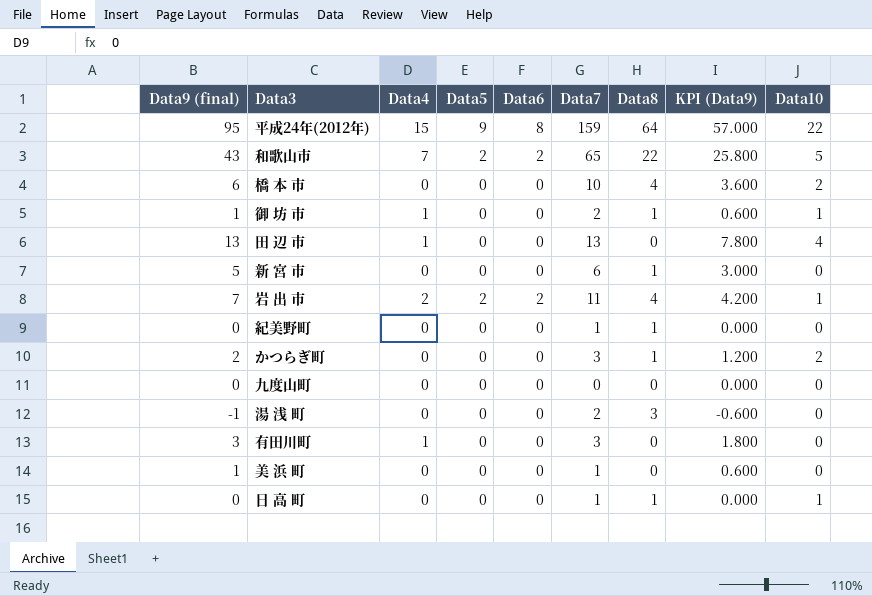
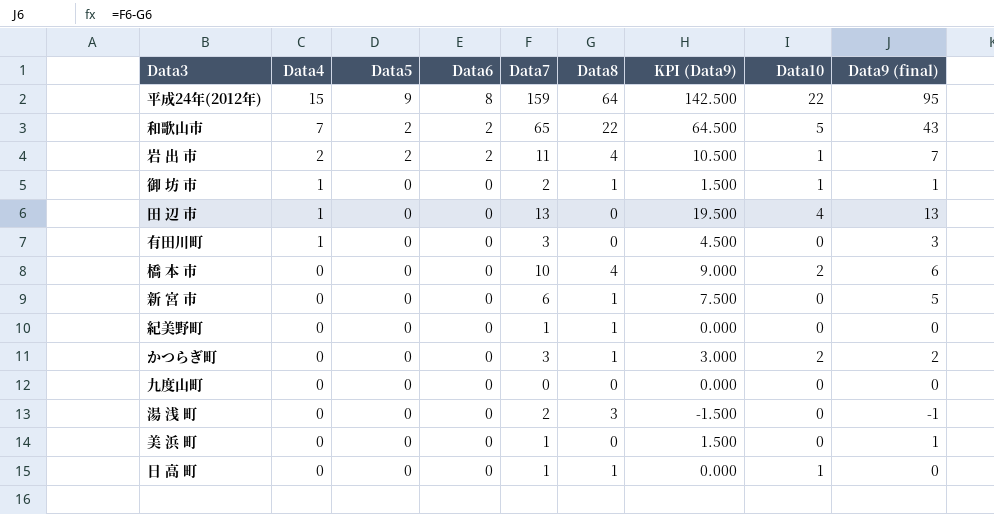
row order: none -> Data4 descending
column KPI (Data9) | formula: [Data9 (final)] * 0.6 -> [Data9 (final)] * 1.5
column Data9 (final) | position: 1 -> 9

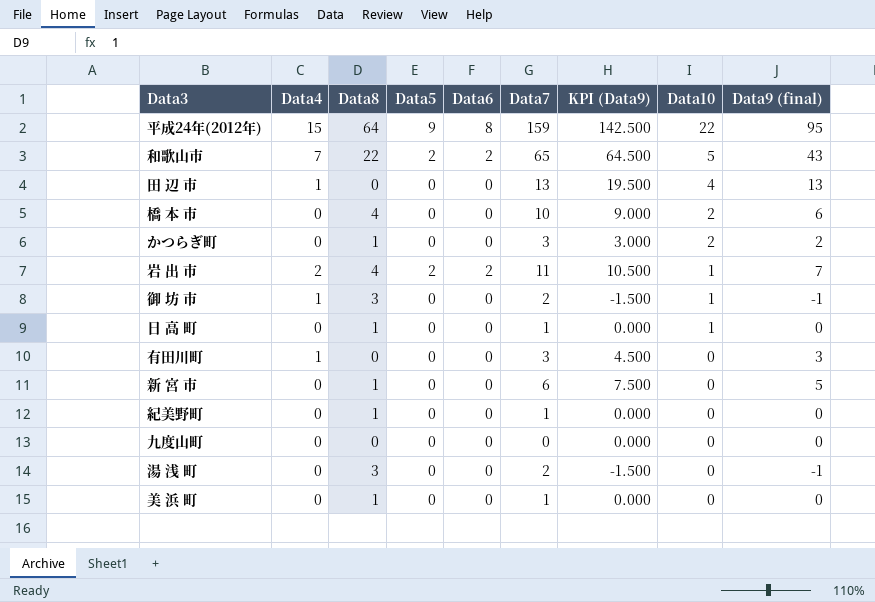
row order: Data4 descending -> Data10 descending
column Data8 | position: 6 -> 3
御 坊 市 | Data8: 1 -> 3
御 坊 市 | KPI (Data9): 1.500 -> -1.500
御 坊 市 | Data9 (final): 1 -> -1
美 浜 町 | Data8: 0 -> 1
美 浜 町 | KPI (Data9): 1.500 -> 0.000
美 浜 町 | Data9 (final): 1 -> 0

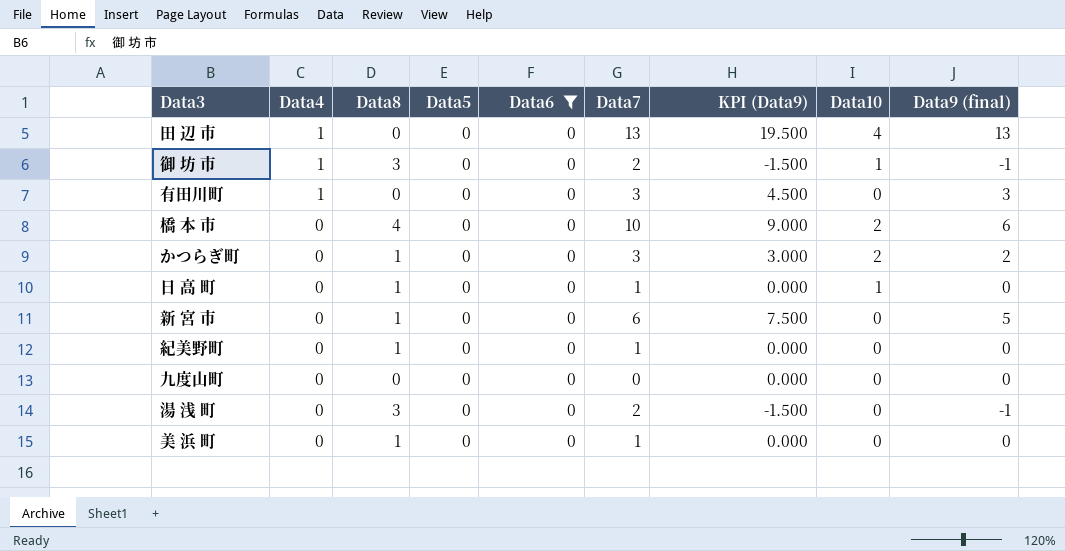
filter: none -> Data6 = 0
row order: Data10 descending -> Data4 descending

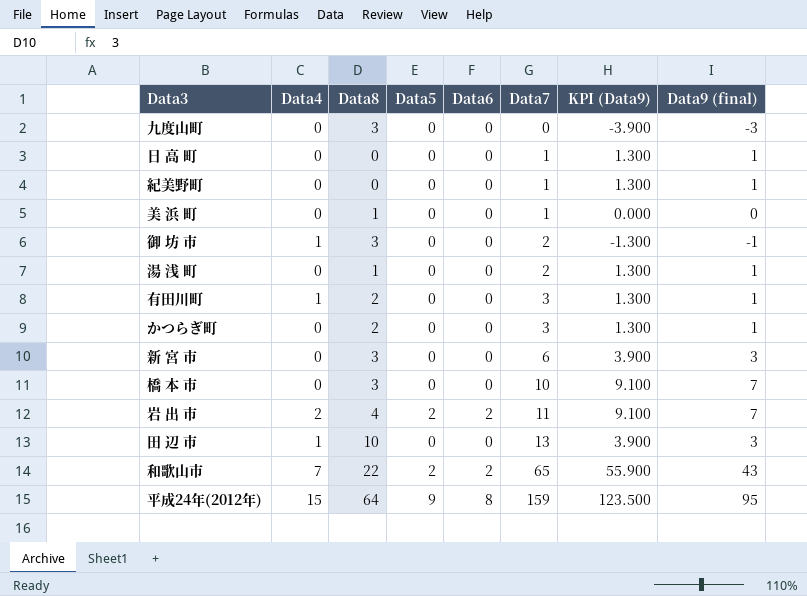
filter: Data6 = 0 -> none
row order: Data4 descending -> Data7 ascending
column Data10 | position: 8 -> none
column KPI (Data9) | formula: [Data9 (final)] * 1.5 -> [Data9 (final)] * 1.3
九度山町 | Data8: 0 -> 3
九度山町 | Data9 (final): 0 -> -3
日 高 町 | Data8: 1 -> 0
日 高 町 | Data9 (final): 0 -> 1
紀美野町 | Data8: 1 -> 0
紀美野町 | Data9 (final): 0 -> 1
湯 浅 町 | Data8: 3 -> 1
湯 浅 町 | Data9 (final): -1 -> 1
有田川町 | Data8: 0 -> 2
有田川町 | Data9 (final): 3 -> 1
かつらぎ町 | Data8: 1 -> 2
かつらぎ町 | Data9 (final): 2 -> 1
新 宮 市 | Data8: 1 -> 3
新 宮 市 | Data9 (final): 5 -> 3
橋 本 市 | Data8: 4 -> 3
橋 本 市 | Data9 (final): 6 -> 7
田 辺 市 | Data8: 0 -> 10
田 辺 市 | Data9 (final): 13 -> 3

